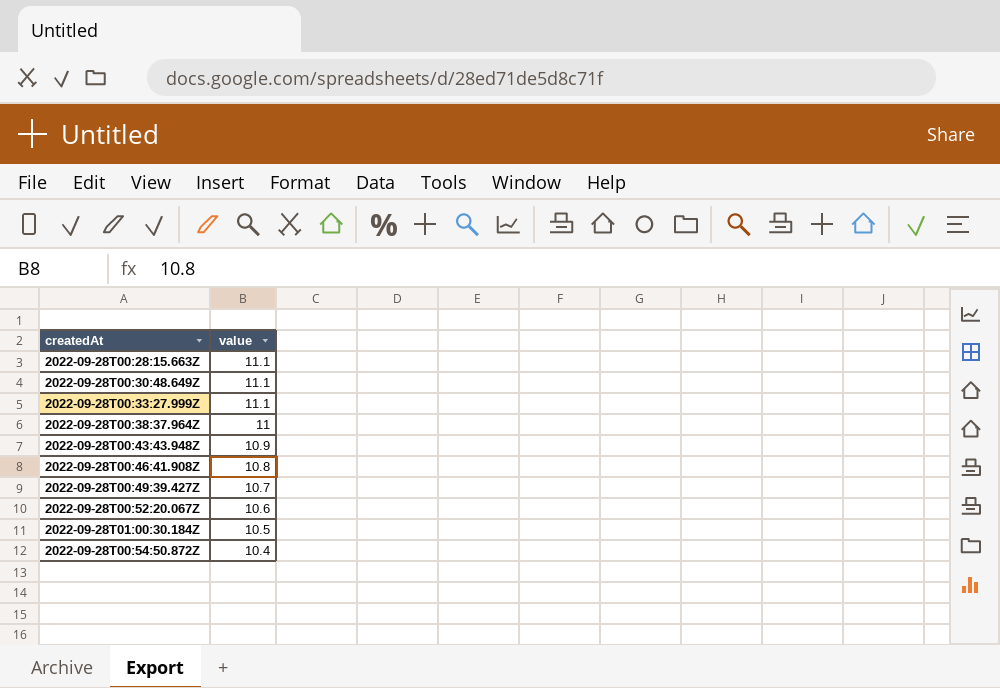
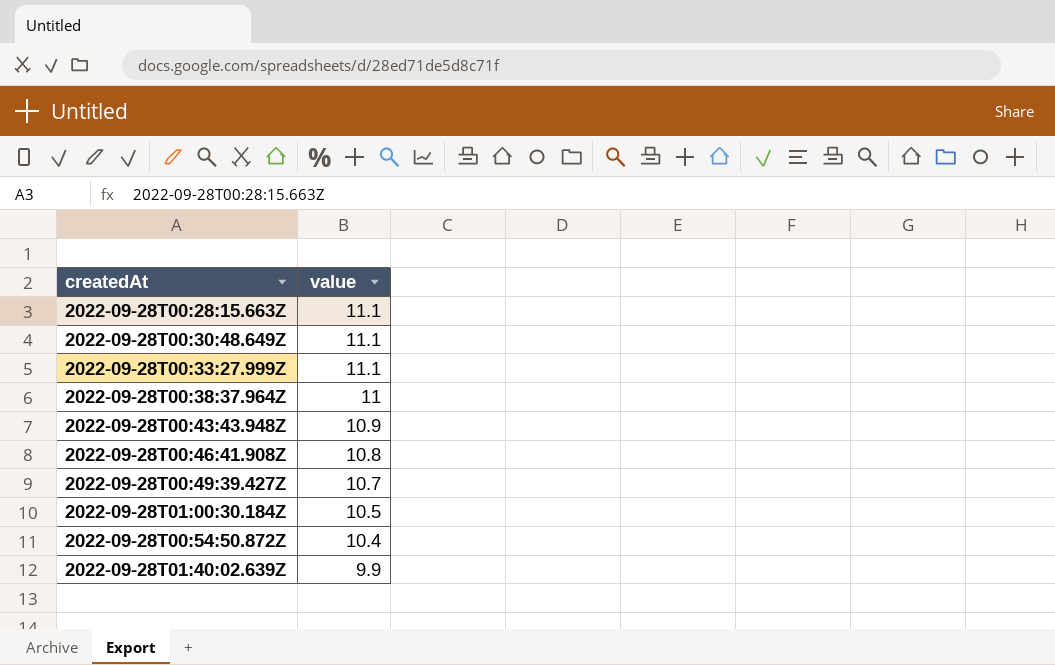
row 2022-09-28T00:52:20.067Z: 10.6 -> none
row 2022-09-28T01:40:02.639Z: none -> 9.9

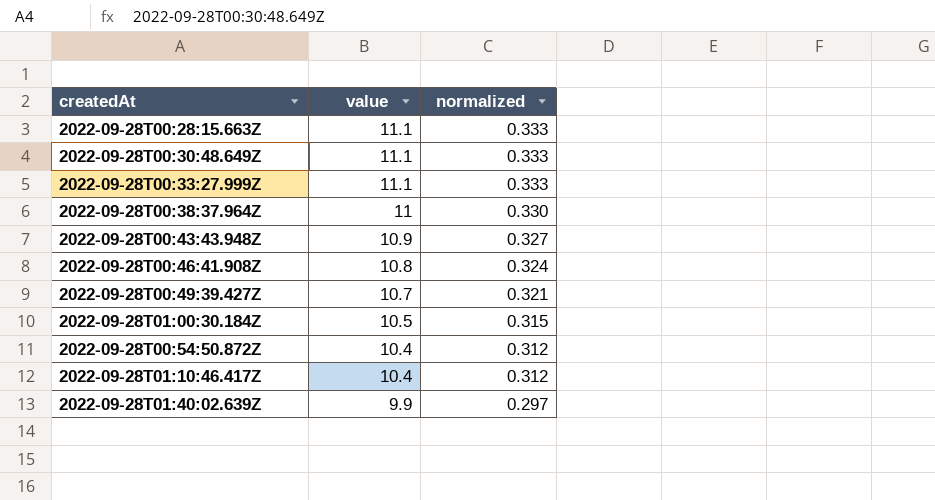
column normalized | formula: none -> [value] * 0.03
row 2022-09-28T01:10:46.417Z: none -> 10.4 | 0.312

